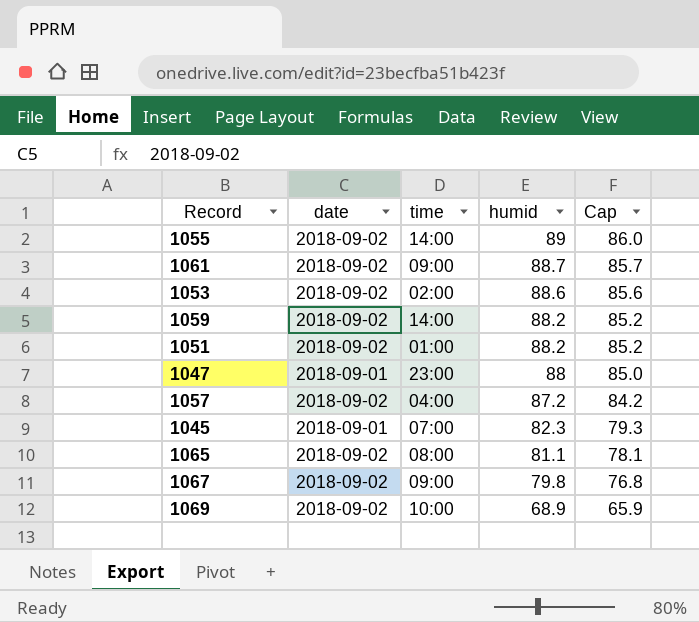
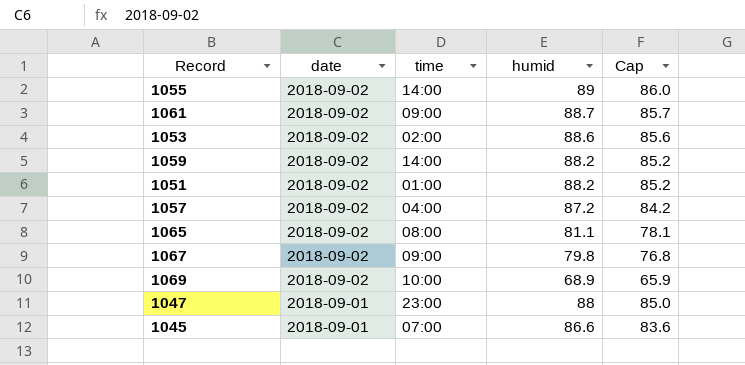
row order: humid descending -> date descending
1045 | humid: 82.3 -> 86.6
1045 | Cap: 79.3 -> 83.6

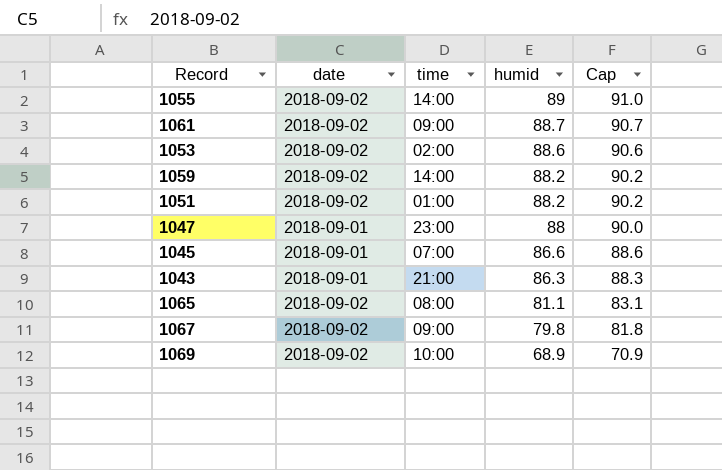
row order: date descending -> humid descending
column Cap | formula: [humid] - 3 -> [humid] + 2
row 1057: 2018-09-02 | 04:00 | 87.2 | 84.2 -> none
row 1043: none -> 2018-09-01 | 21:00 | 86.3 | 88.3

